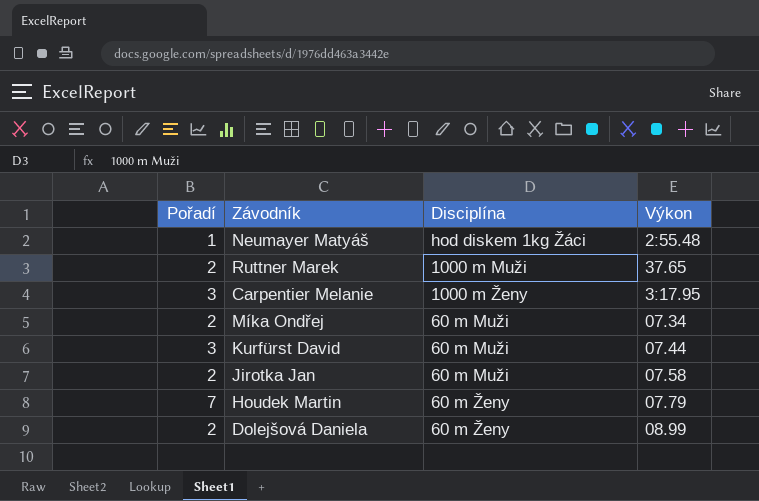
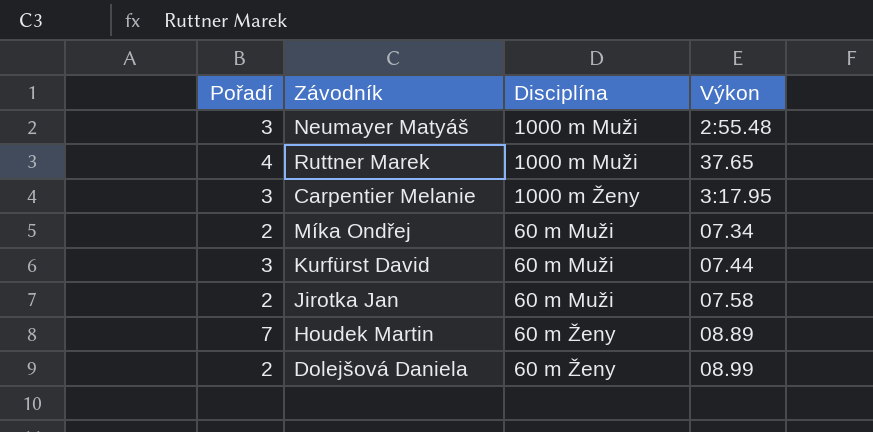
Neumayer Matyáš | Pořadí: 1 -> 3
Neumayer Matyáš | Disciplína: hod diskem 1kg Žáci -> 1000 m Muži
Ruttner Marek | Pořadí: 2 -> 4
Houdek Martin | Výkon: 07.79 -> 08.89

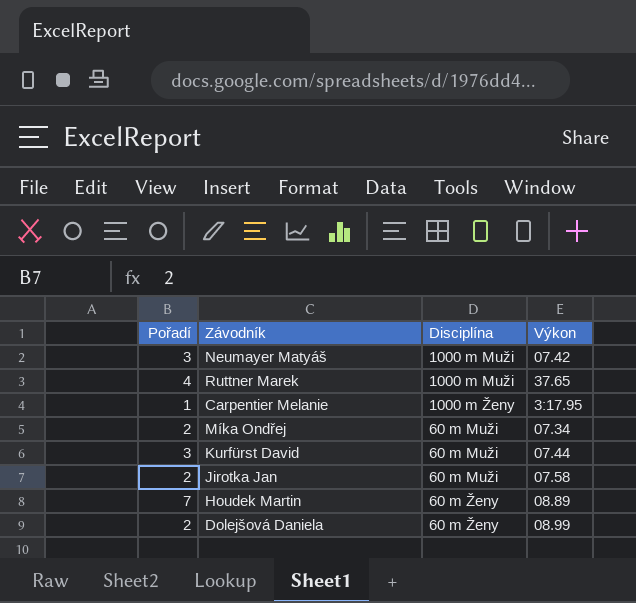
Neumayer Matyáš | Výkon: 2:55.48 -> 07.42
Carpentier Melanie | Pořadí: 3 -> 1

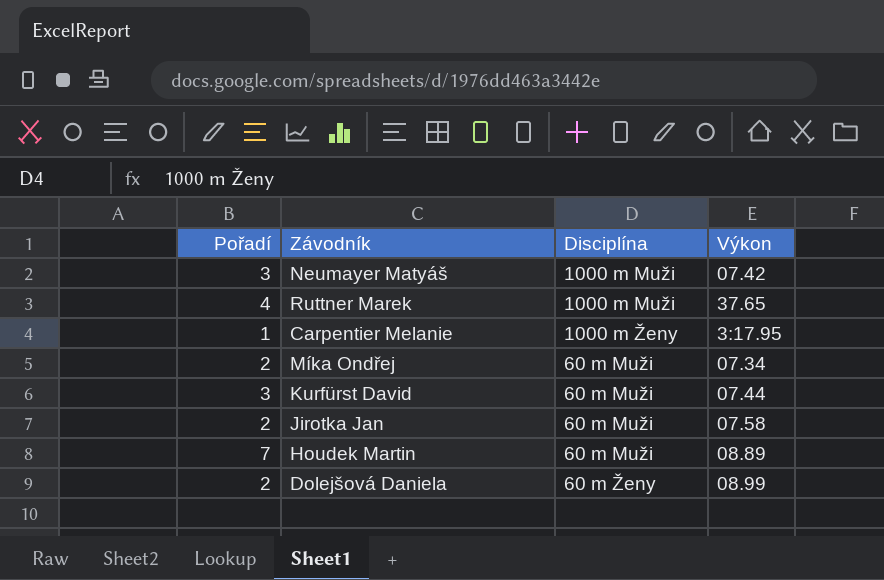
Houdek Martin | Disciplína: 60 m Ženy -> 60 m Muži

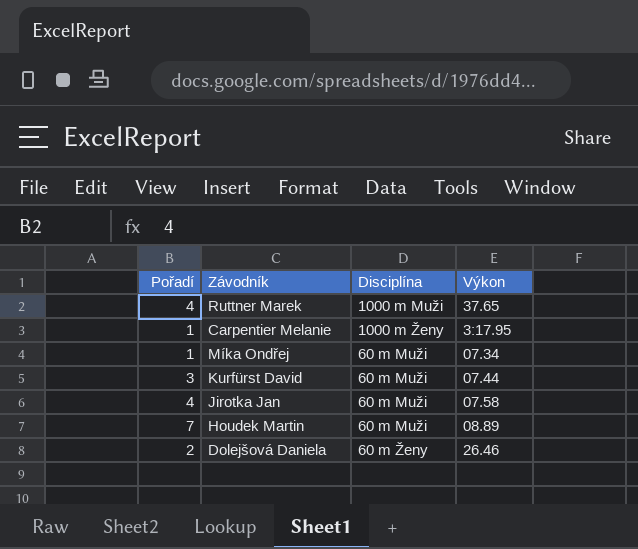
row Neumayer Matyáš: 3 | 1000 m Muži | 07.42 -> none
Míka Ondřej | Pořadí: 2 -> 1
Jirotka Jan | Pořadí: 2 -> 4
Dolejšová Daniela | Výkon: 08.99 -> 26.46

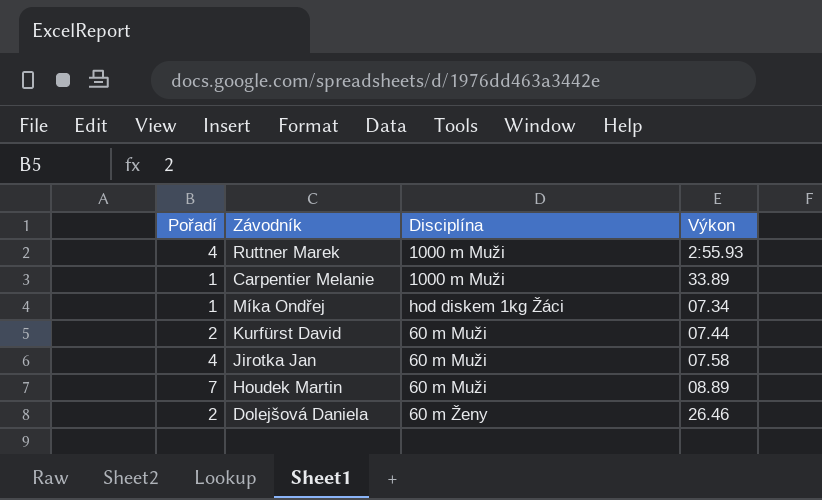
Ruttner Marek | Výkon: 37.65 -> 2:55.93
Carpentier Melanie | Disciplína: 1000 m Ženy -> 1000 m Muži
Carpentier Melanie | Výkon: 3:17.95 -> 33.89
Míka Ondřej | Disciplína: 60 m Muži -> hod diskem 1kg Žáci
Kurfürst David | Pořadí: 3 -> 2

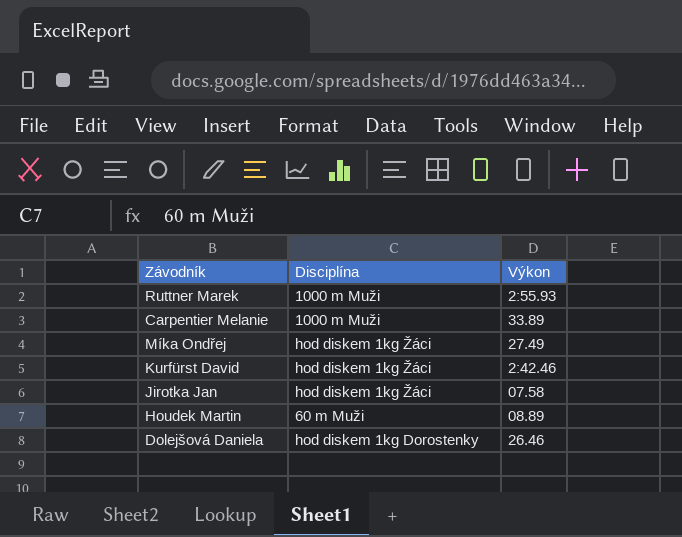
column Pořadí | position: 1 -> none
Míka Ondřej | Výkon: 07.34 -> 27.49
Kurfürst David | Disciplína: 60 m Muži -> hod diskem 1kg Žáci
Kurfürst David | Výkon: 07.44 -> 2:42.46
Jirotka Jan | Disciplína: 60 m Muži -> hod diskem 1kg Žáci
Dolejšová Daniela | Disciplína: 60 m Ženy -> hod diskem 1kg Dorostenky

